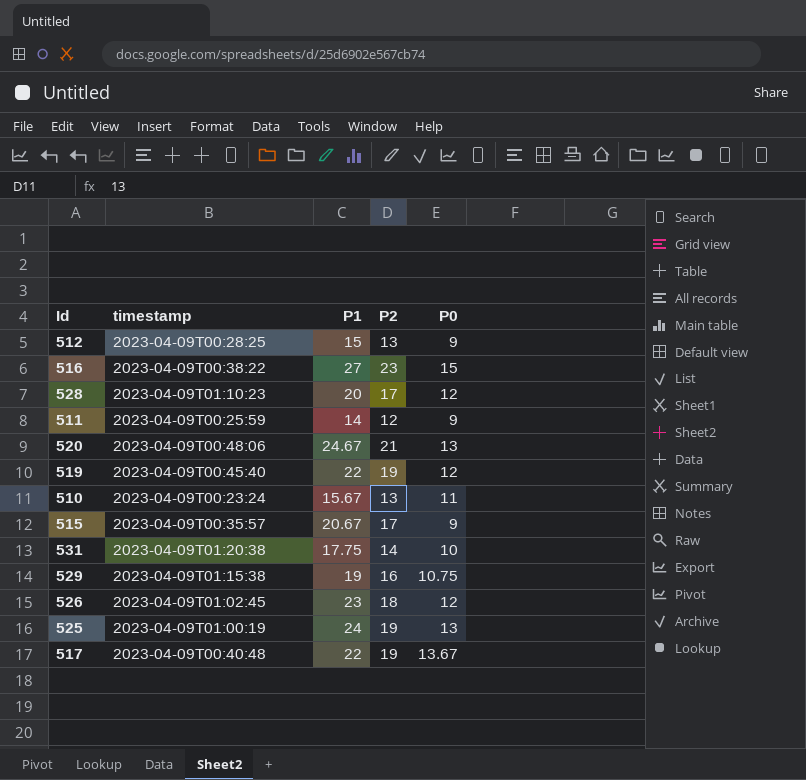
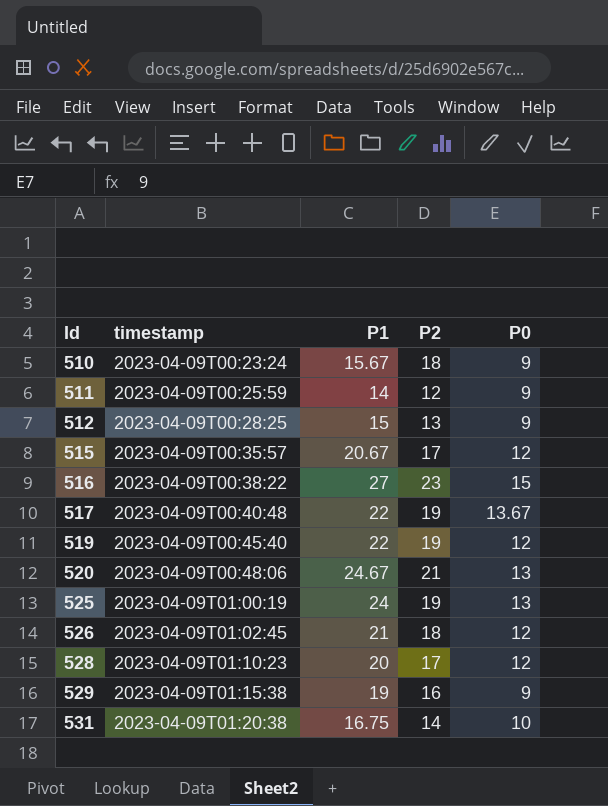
row order: none -> Id ascending
510 | P2: 13 -> 18
510 | P0: 11 -> 9
515 | P0: 9 -> 12
526 | P1: 23 -> 21
529 | P0: 10.75 -> 9
531 | P1: 17.75 -> 16.75

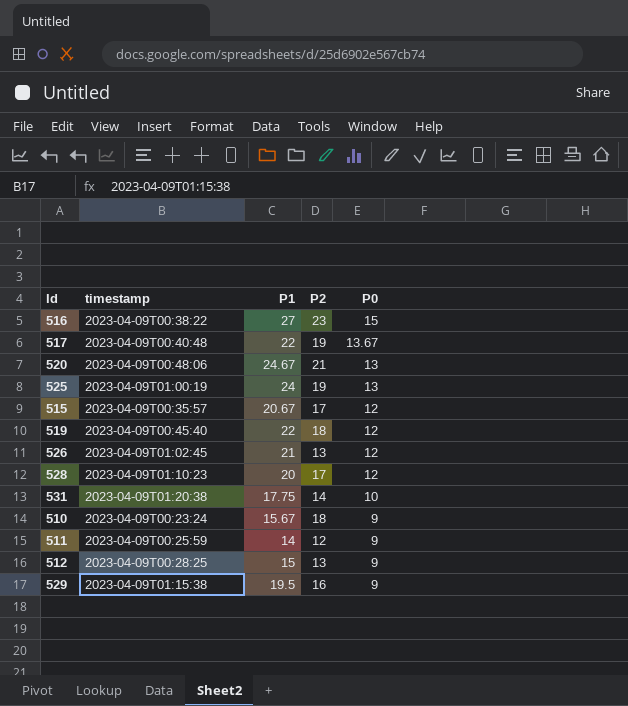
row order: Id ascending -> P0 descending
519 | P2: 19 -> 18
526 | P2: 18 -> 13
531 | P1: 16.75 -> 17.75
529 | P1: 19 -> 19.5

